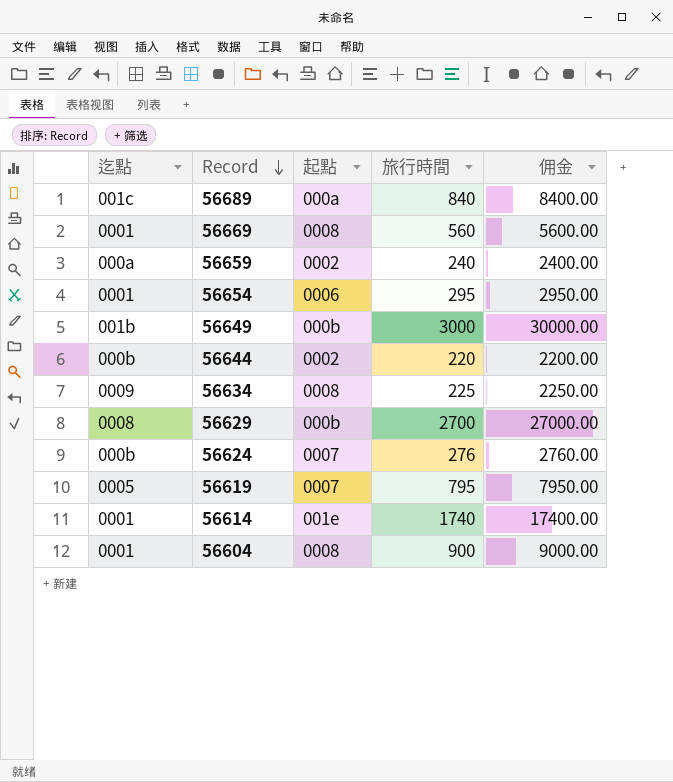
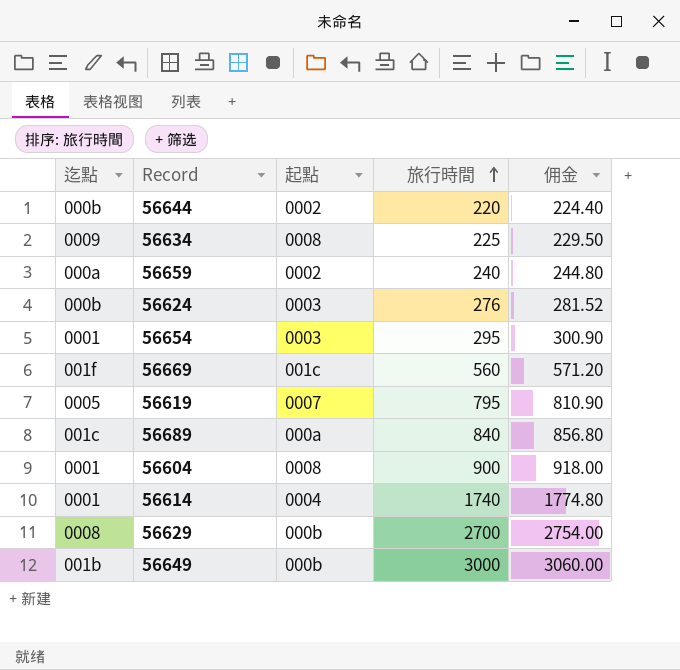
row order: Record descending -> 旅行時間 ascending
column 佣金 | formula: [旅行時間] * 10 -> [旅行時間] * 1.02
56624 | 起點: 0007 -> 0003
56654 | 起點: 0006 -> 0003
56669 | 迄點: 0001 -> 001f
56669 | 起點: 0008 -> 001c
56614 | 起點: 001e -> 0004

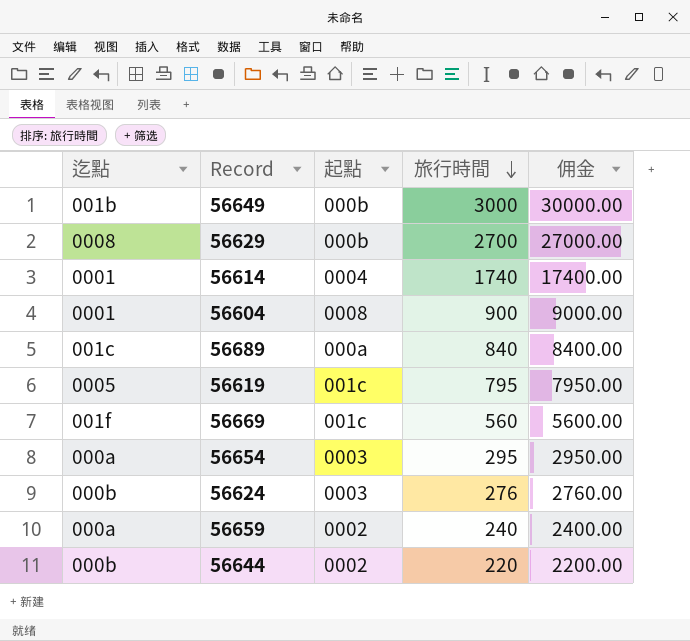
row order: 旅行時間 ascending -> 旅行時間 descending
column 佣金 | formula: [旅行時間] * 1.02 -> [旅行時間] * 10
row 56634: 0009 | 0008 | 225 | 229.50 -> none
56619 | 起點: 0007 -> 001c
56654 | 迄點: 0001 -> 000a

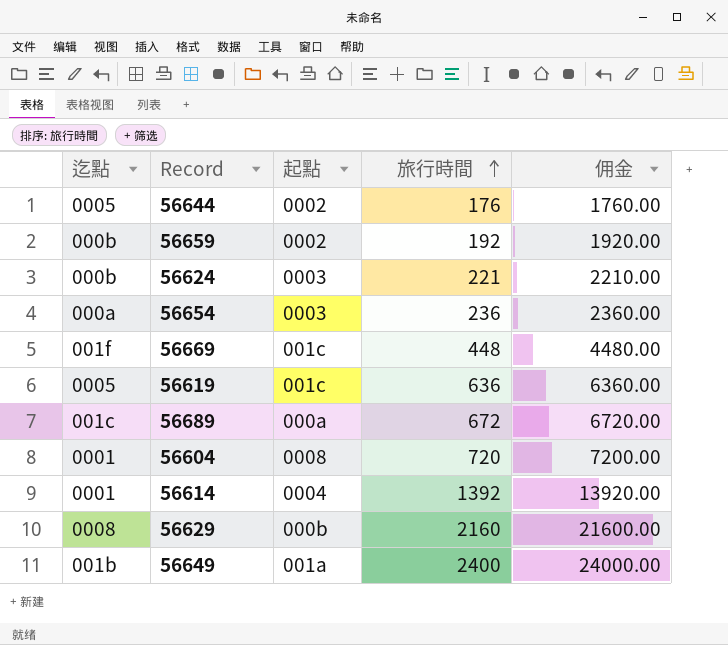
row order: 旅行時間 descending -> 旅行時間 ascending
56644 | 迄點: 000b -> 0005
56644 | 旅行時間: 220 -> 176
56644 | 佣金: 2200.00 -> 1760.00
56659 | 迄點: 000a -> 000b
56659 | 旅行時間: 240 -> 192
56659 | 佣金: 2400.00 -> 1920.00
56624 | 旅行時間: 276 -> 221
56624 | 佣金: 2760.00 -> 2210.00
56654 | 旅行時間: 295 -> 236
56654 | 佣金: 2950.00 -> 2360.00
56669 | 旅行時間: 560 -> 448
56669 | 佣金: 5600.00 -> 4480.00
56619 | 旅行時間: 795 -> 636
56619 | 佣金: 7950.00 -> 6360.00
56689 | 旅行時間: 840 -> 672
56689 | 佣金: 8400.00 -> 6720.00
56604 | 旅行時間: 900 -> 720
56604 | 佣金: 9000.00 -> 7200.00
56614 | 旅行時間: 1740 -> 1392
56614 | 佣金: 17400.00 -> 13920.00
56629 | 旅行時間: 2700 -> 2160
56629 | 佣金: 27000.00 -> 21600.00
56649 | 起點: 000b -> 001a
56649 | 旅行時間: 3000 -> 2400
56649 | 佣金: 30000.00 -> 24000.00

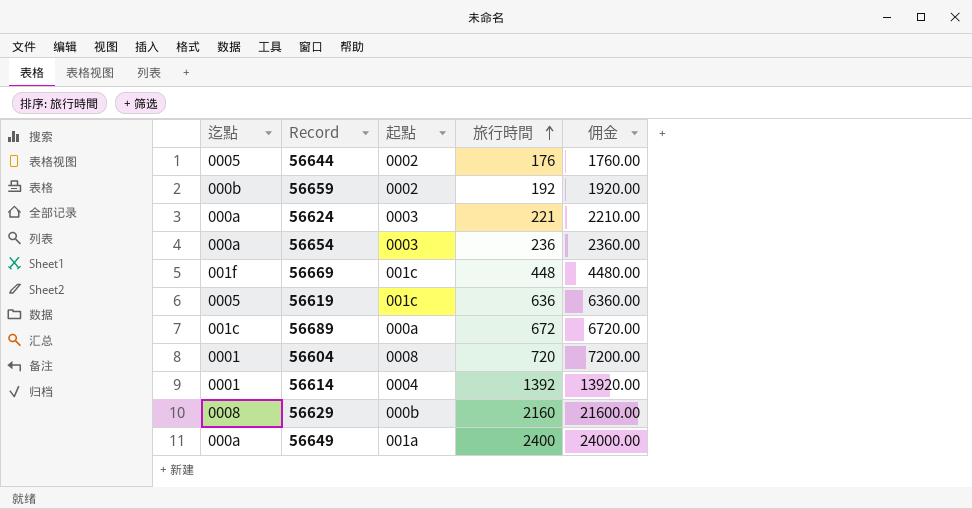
56624 | 迄點: 000b -> 000a
56649 | 迄點: 001b -> 000a

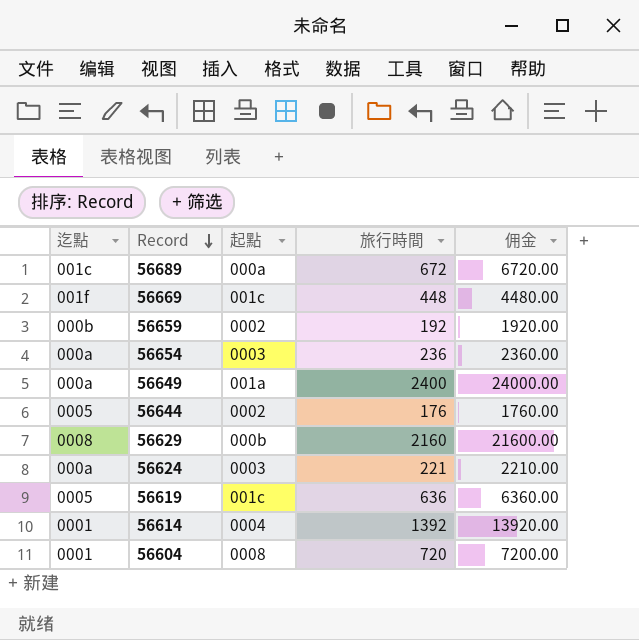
row order: 旅行時間 ascending -> Record descending

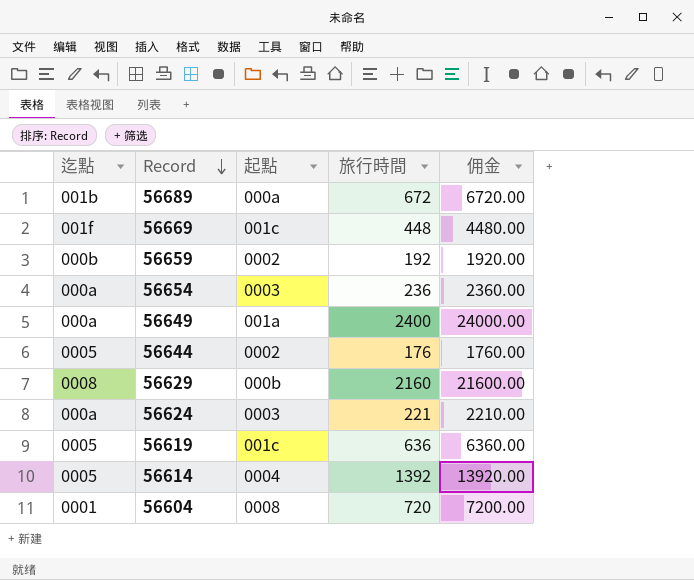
56689 | 迄點: 001c -> 001b
56614 | 迄點: 0001 -> 0005

